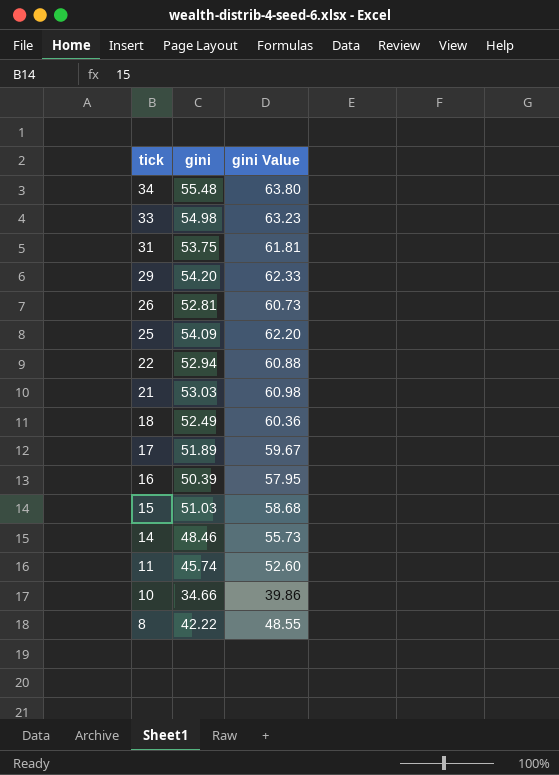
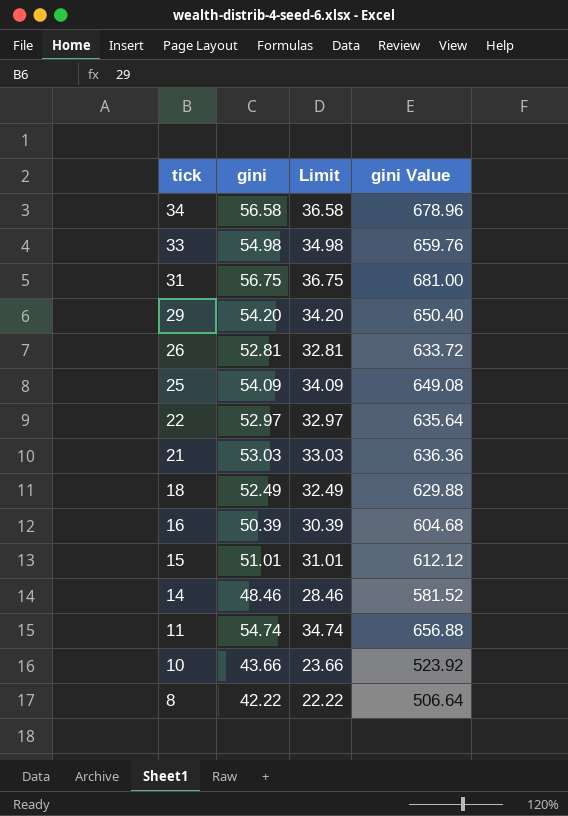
column Limit | formula: none -> [gini] - 20
column gini Value | formula: [gini] * 1.15 -> [gini] * 12
row 17: 51.89 | 59.67 -> none
34 | gini: 55.48 -> 56.58
31 | gini: 53.75 -> 56.75
22 | gini: 52.94 -> 52.97
15 | gini: 51.03 -> 51.01
11 | gini: 45.74 -> 54.74
10 | gini: 34.66 -> 43.66

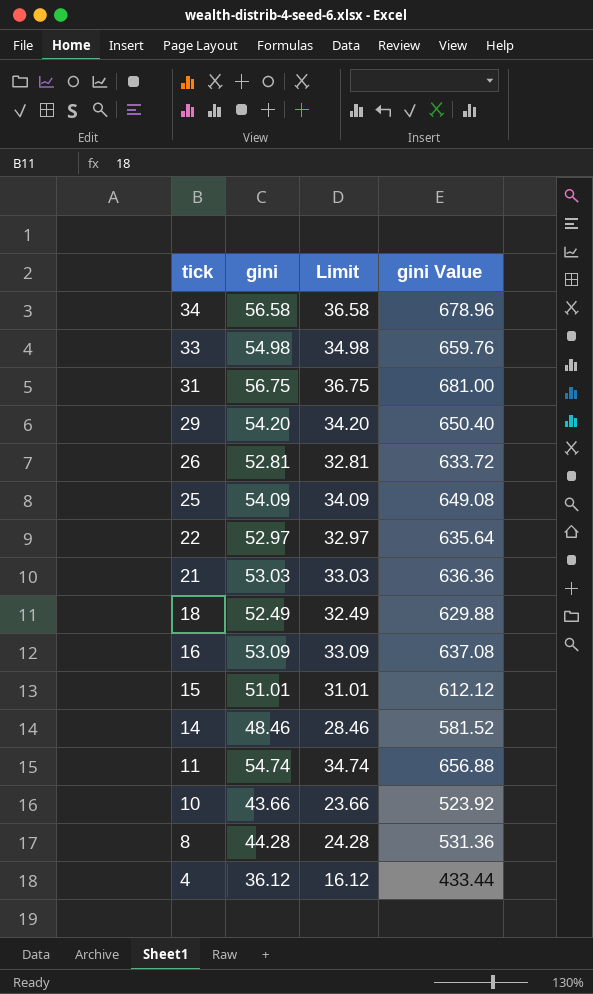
16 | gini: 50.39 -> 53.09
16 | Limit: 30.39 -> 33.09
16 | gini Value: 604.68 -> 637.08
8 | gini: 42.22 -> 44.28
8 | Limit: 22.22 -> 24.28
8 | gini Value: 506.64 -> 531.36
row 4: none -> 36.12 | 16.12 | 433.44

